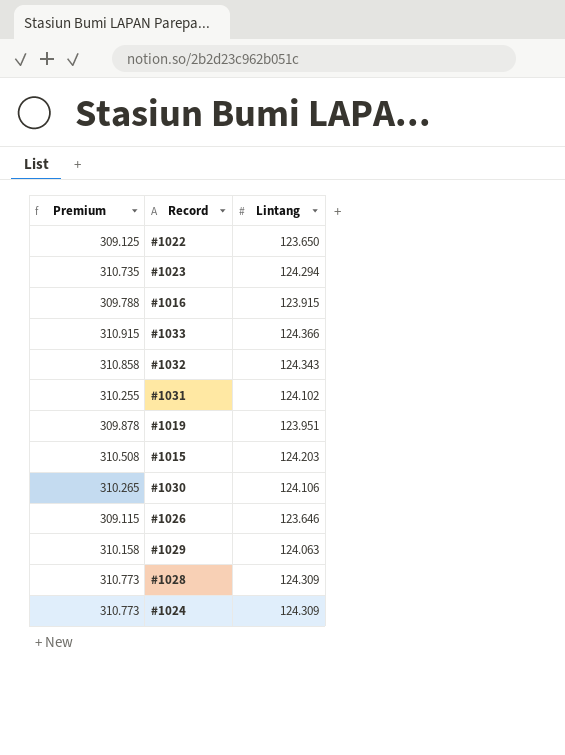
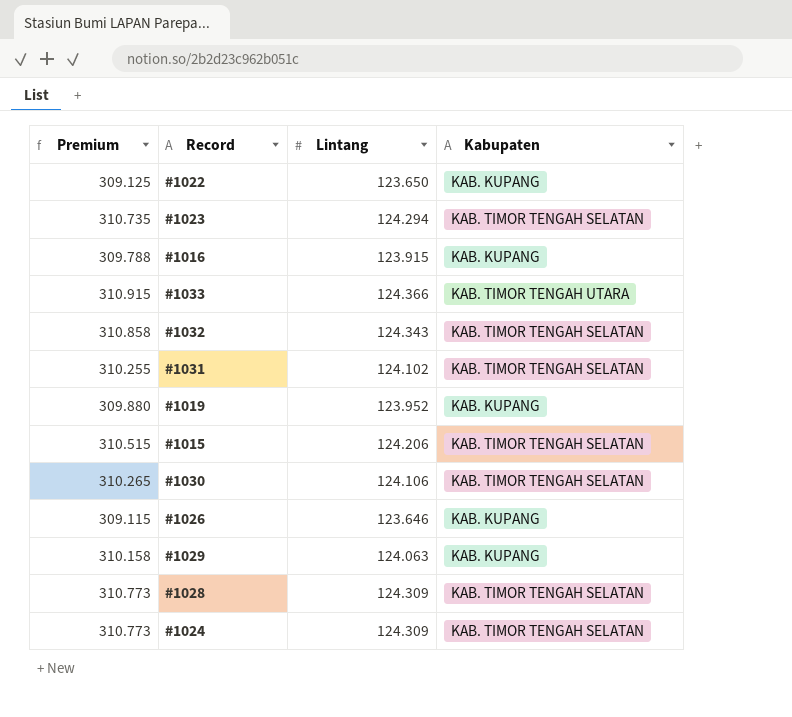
column Kabupaten | position: none -> 4
#1019 | Premium: 309.878 -> 309.880
#1019 | Lintang: 123.951 -> 123.952
#1015 | Premium: 310.508 -> 310.515
#1015 | Lintang: 124.203 -> 124.206

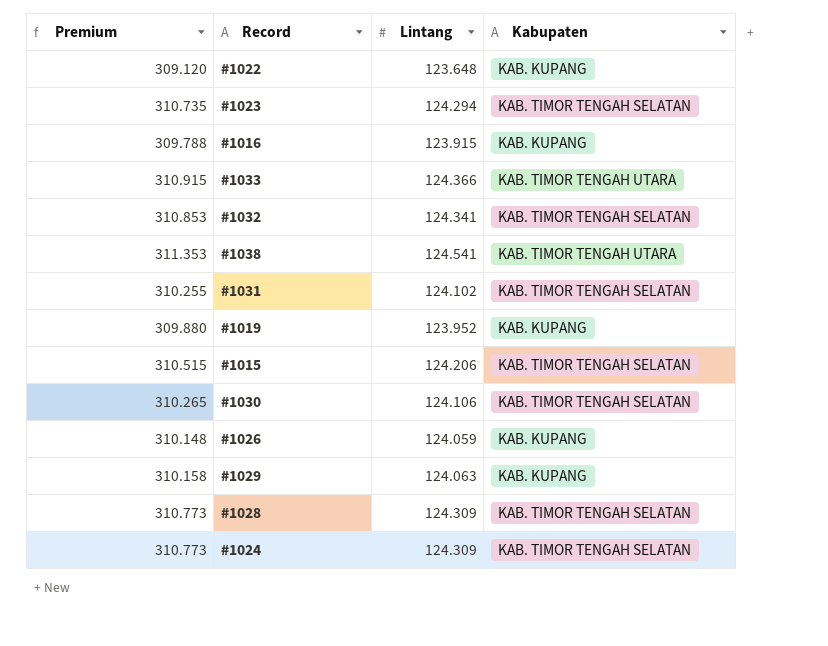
#1022 | Premium: 309.125 -> 309.120
#1022 | Lintang: 123.650 -> 123.648
#1032 | Premium: 310.858 -> 310.853
#1032 | Lintang: 124.343 -> 124.341
row #1038: none -> 311.353 | 124.541 | KAB. TIMOR TENGAH UTARA
#1026 | Premium: 309.115 -> 310.148
#1026 | Lintang: 123.646 -> 124.059

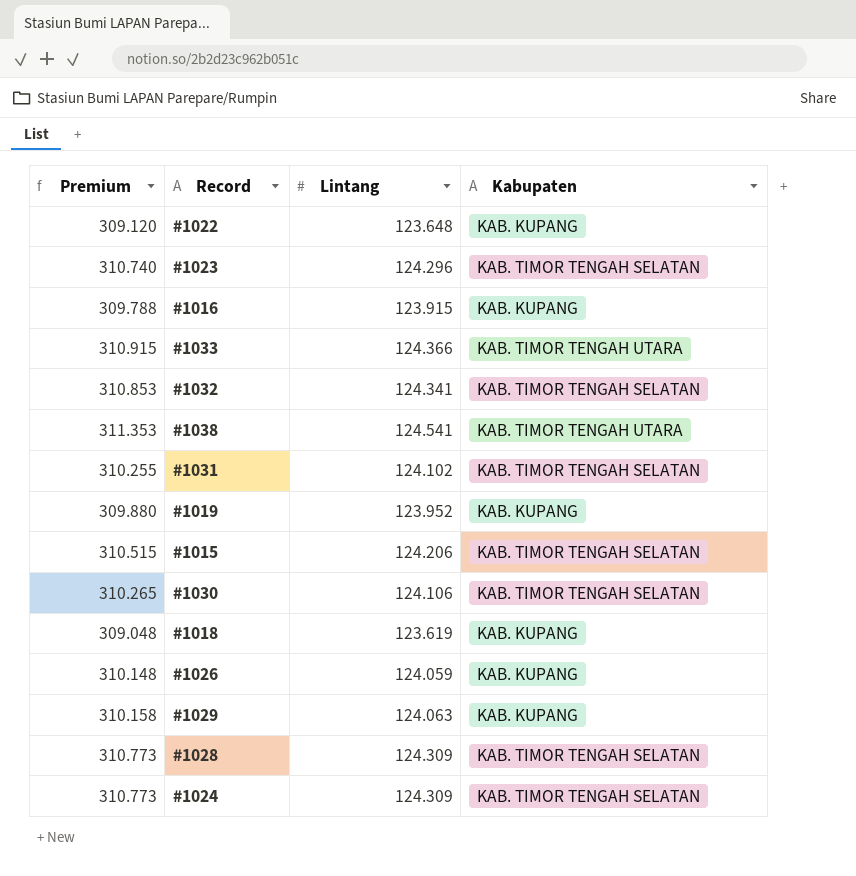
#1023 | Premium: 310.735 -> 310.740
#1023 | Lintang: 124.294 -> 124.296
row #1018: none -> 309.048 | 123.619 | KAB. KUPANG

